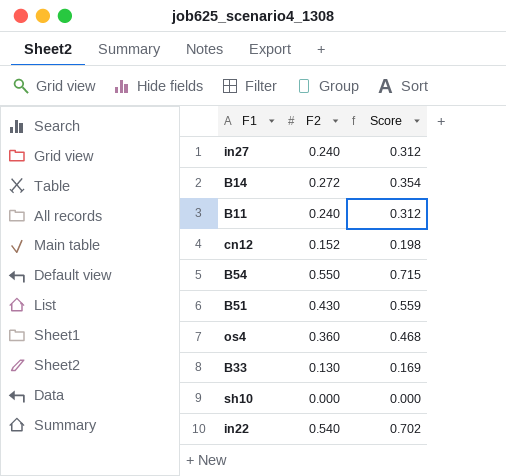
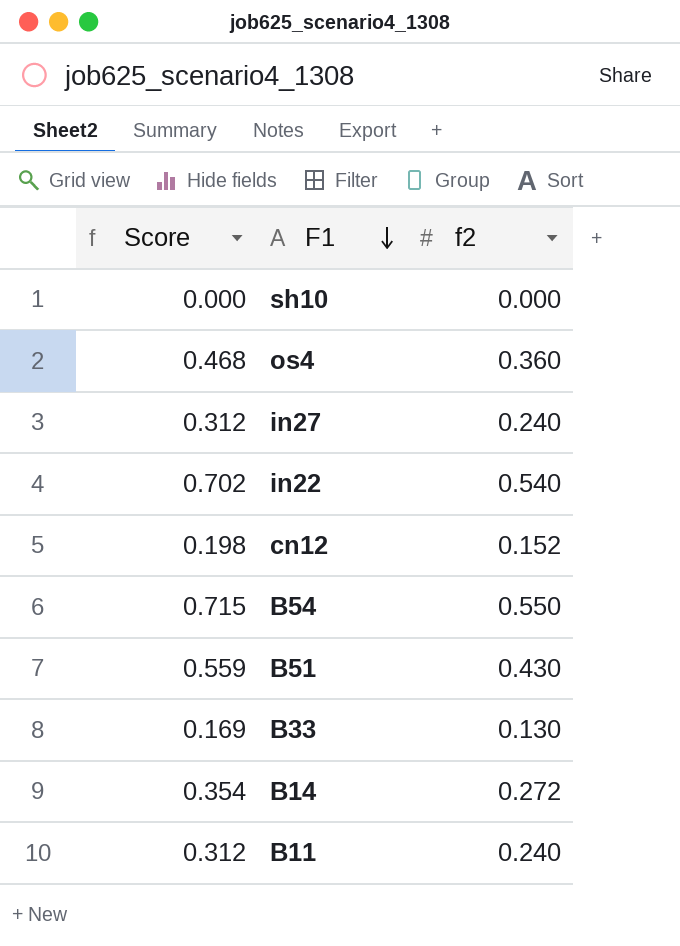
row order: none -> F1 descending
column Score | position: 3 -> 1
column name: F2 -> f2

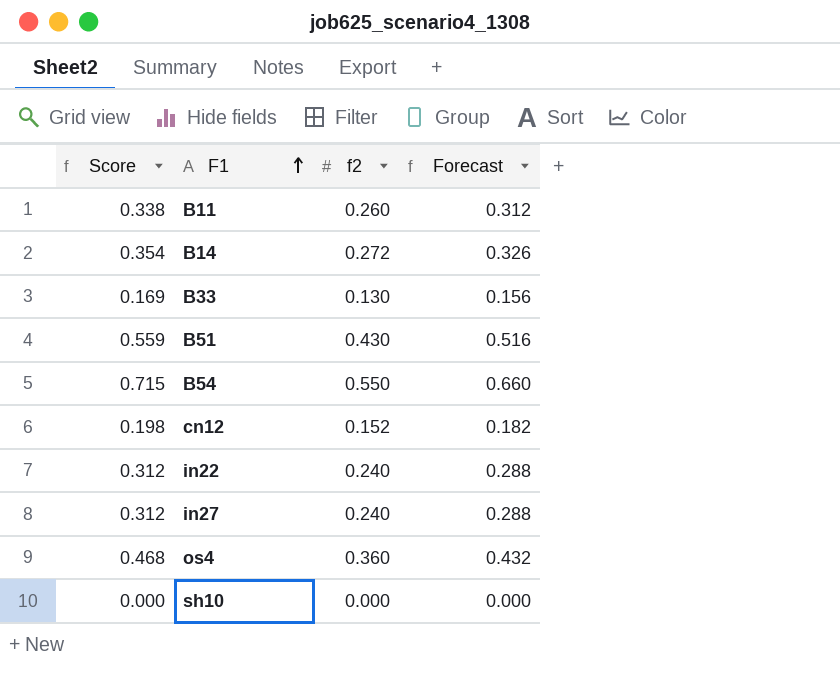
row order: F1 descending -> F1 ascending
column Forecast | formula: none -> [f2] * 1.2
B11 | Score: 0.312 -> 0.338
B11 | f2: 0.240 -> 0.260
in22 | Score: 0.702 -> 0.312
in22 | f2: 0.540 -> 0.240

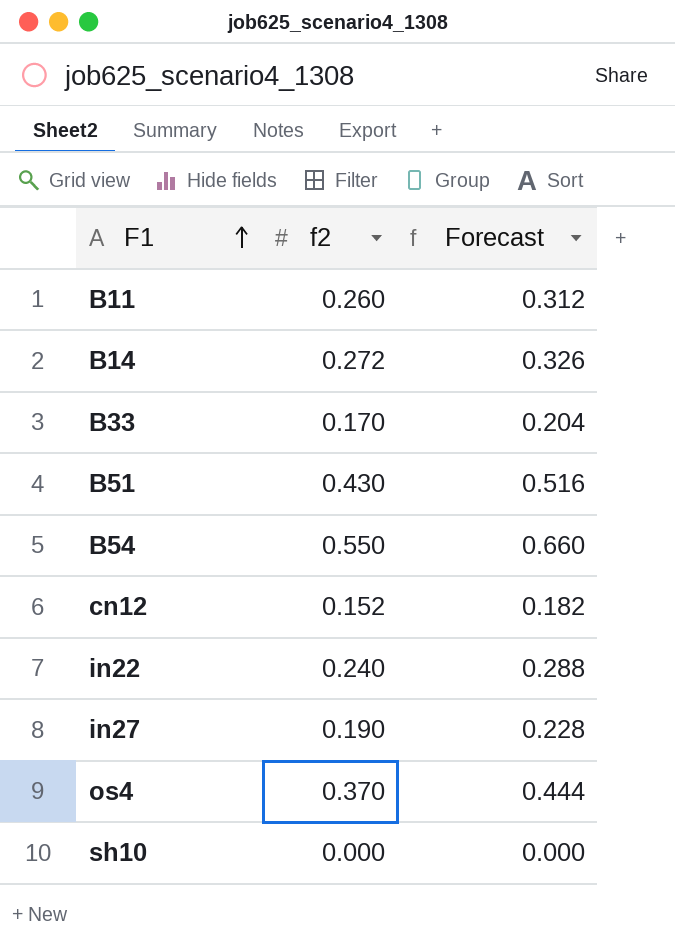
column Score | formula: [f2] * 1.3 -> none
B33 | f2: 0.130 -> 0.170
B33 | Forecast: 0.156 -> 0.204
in27 | f2: 0.240 -> 0.190
in27 | Forecast: 0.288 -> 0.228
os4 | f2: 0.360 -> 0.370
os4 | Forecast: 0.432 -> 0.444

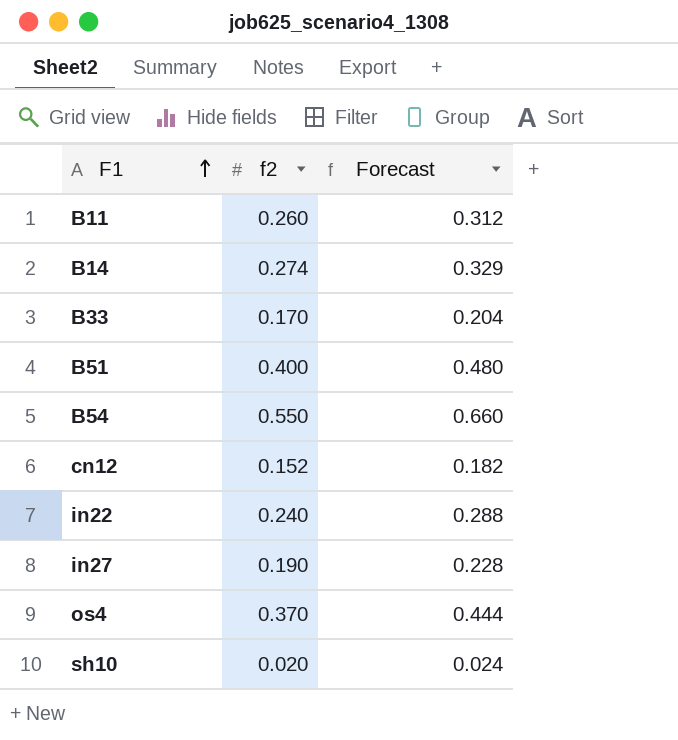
B14 | f2: 0.272 -> 0.274
B14 | Forecast: 0.326 -> 0.329
B51 | f2: 0.430 -> 0.400
B51 | Forecast: 0.516 -> 0.480
sh10 | f2: 0.000 -> 0.020
sh10 | Forecast: 0.000 -> 0.024

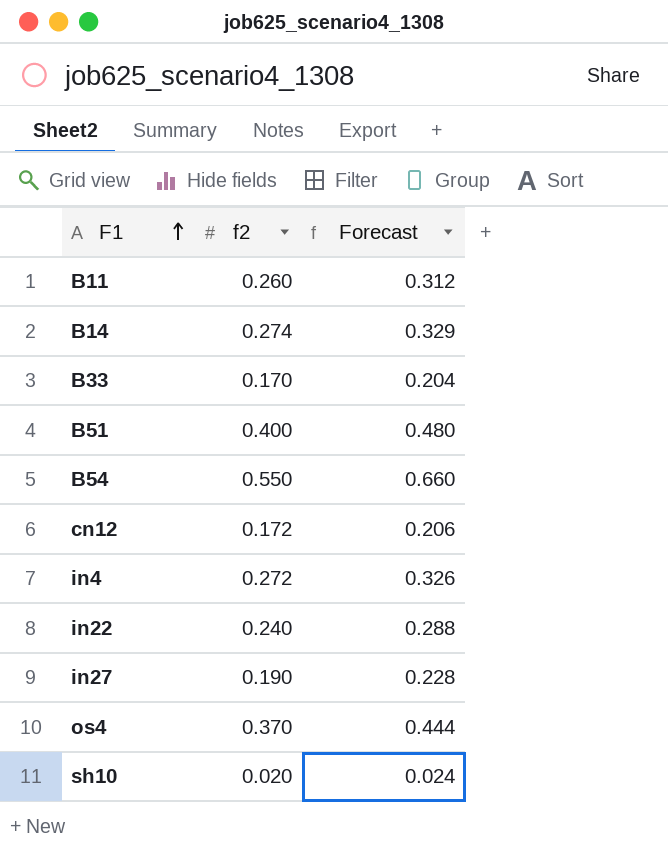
cn12 | f2: 0.152 -> 0.172
cn12 | Forecast: 0.182 -> 0.206
row in4: none -> 0.272 | 0.326

